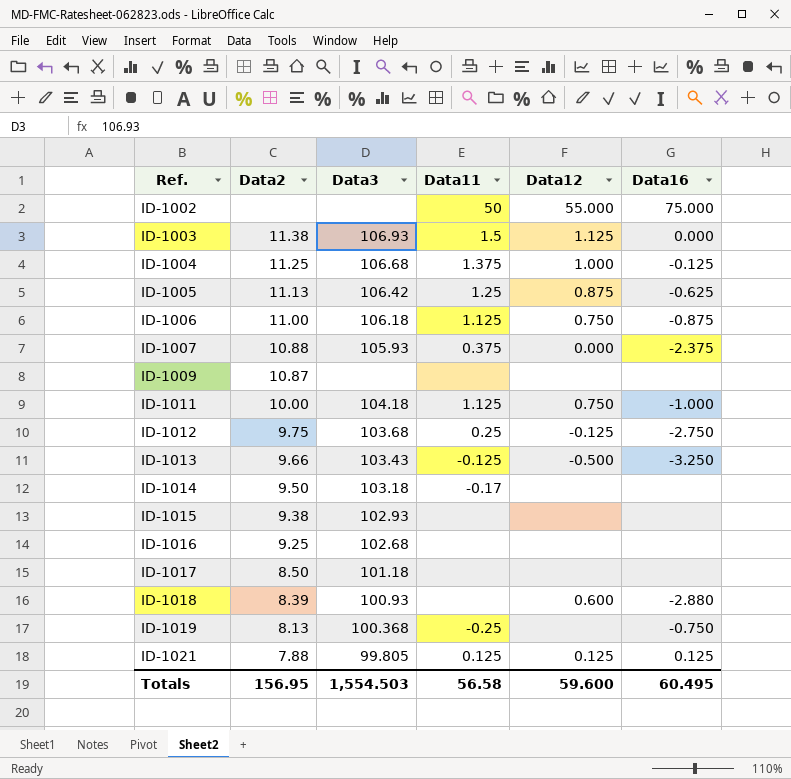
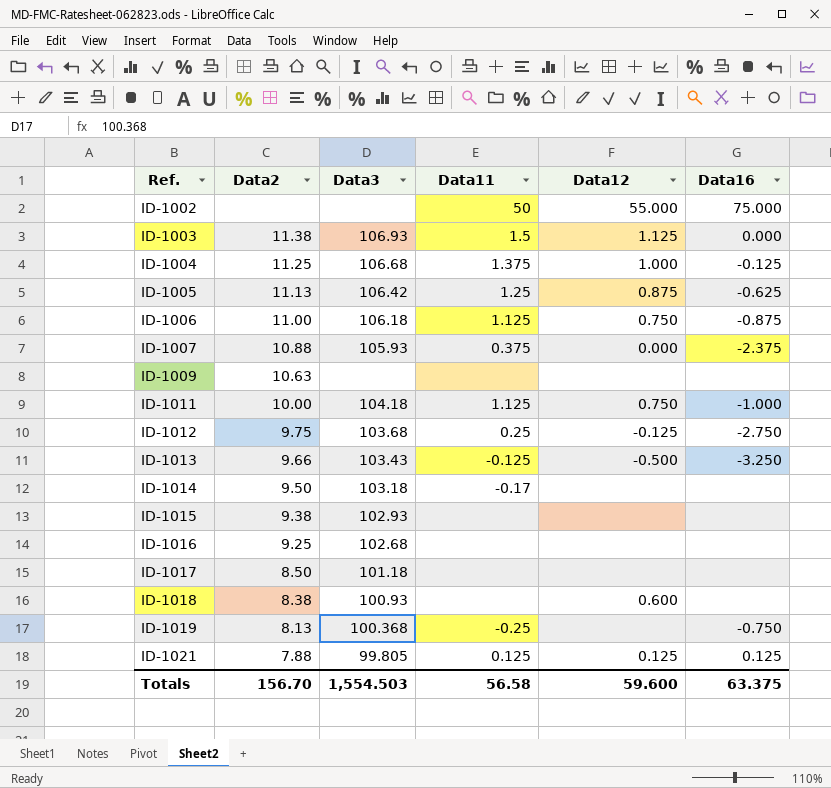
ID-1009 | Data2: 10.87 -> 10.63
ID-1018 | Data2: 8.39 -> 8.38
ID-1018 | Data16: -2.880 -> none
Totals | Data2: 156.95 -> 156.70
Totals | Data16: 60.495 -> 63.375

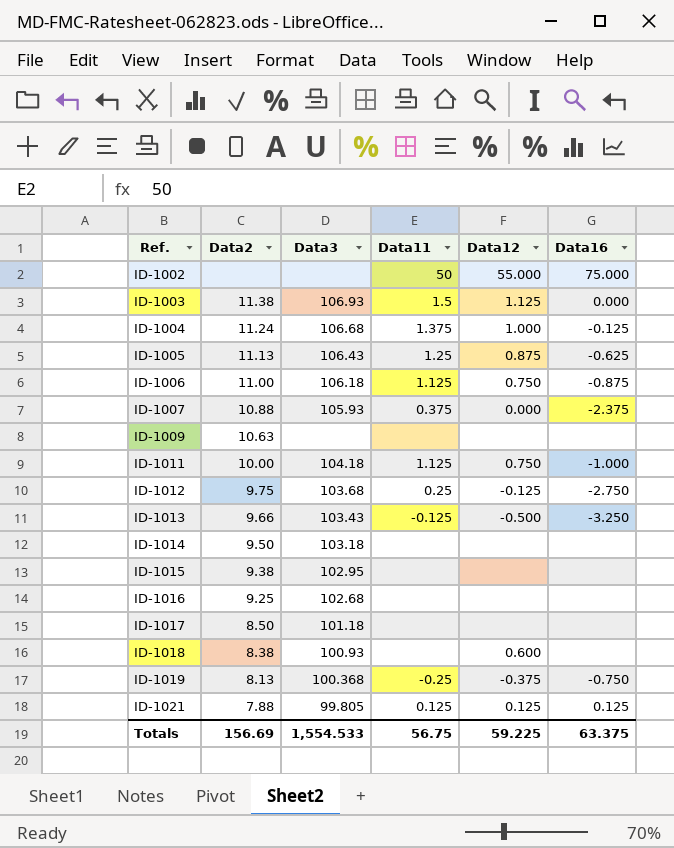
ID-1004 | Data2: 11.25 -> 11.24
ID-1005 | Data3: 106.42 -> 106.43
ID-1014 | Data11: -0.17 -> none
ID-1015 | Data3: 102.93 -> 102.95
ID-1019 | Data12: none -> -0.375
Totals | Data2: 156.70 -> 156.69
Totals | Data3: 1,554.503 -> 1,554.533
Totals | Data11: 56.58 -> 56.75
Totals | Data12: 59.600 -> 59.225

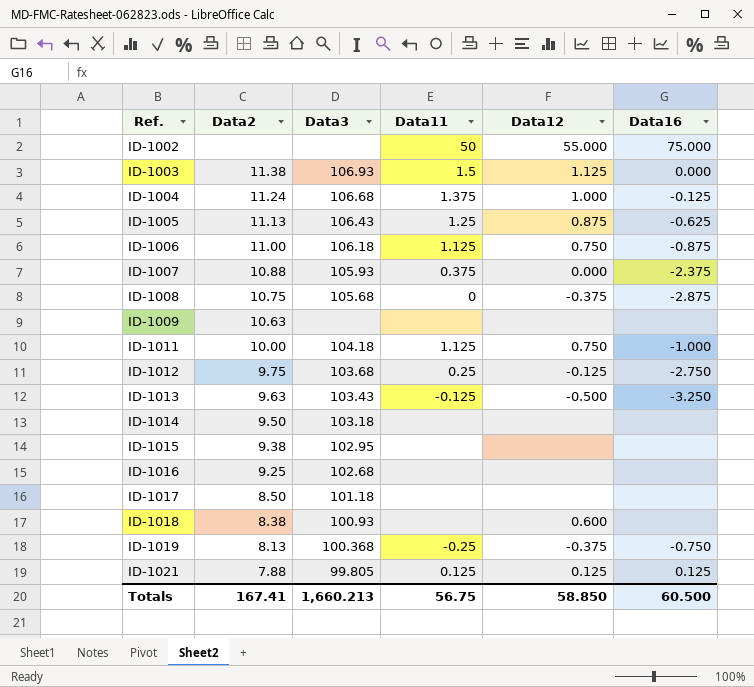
row ID-1008: none -> 10.75 | 105.68 | 0 | -0.375 | -2.875
ID-1013 | Data2: 9.66 -> 9.63
Totals | Data2: 156.69 -> 167.41
Totals | Data3: 1,554.533 -> 1,660.213
Totals | Data12: 59.225 -> 58.850
Totals | Data16: 63.375 -> 60.500

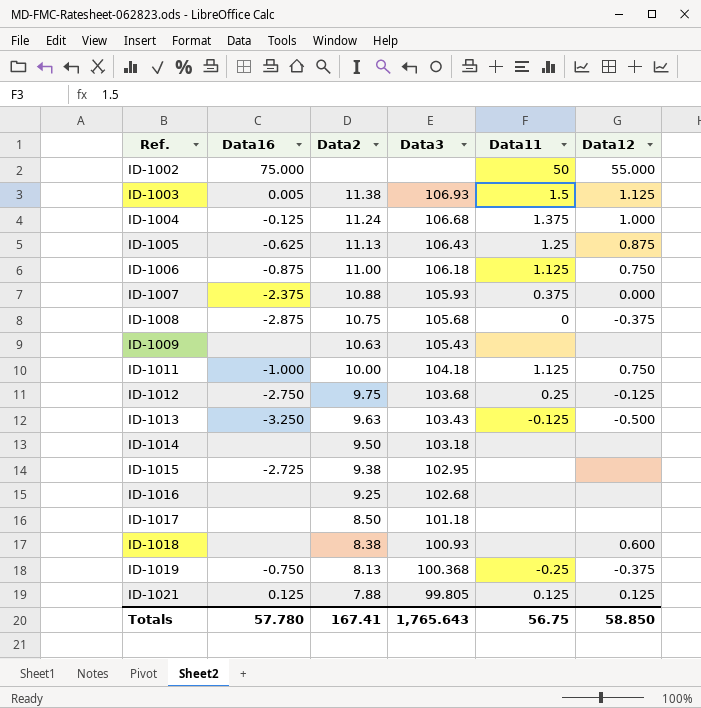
column Data16 | position: 6 -> 2
ID-1003 | Data16: 0.000 -> 0.005
ID-1009 | Data3: none -> 105.43
ID-1015 | Data16: none -> -2.725
Totals | Data16: 60.500 -> 57.780
Totals | Data3: 1,660.213 -> 1,765.643

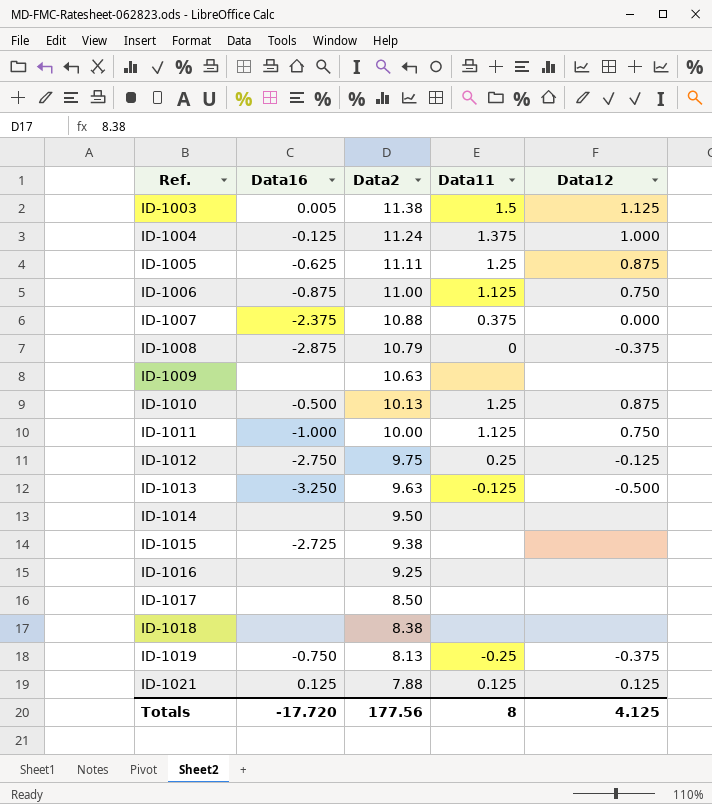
column Data3 | position: 4 -> none
row ID-1002: 75.000 | none | none | 50 | 55.000 -> none
ID-1005 | Data2: 11.13 -> 11.11
ID-1008 | Data2: 10.75 -> 10.79
row ID-1010: none -> -0.500 | 10.13 | 1.25 | 0.875
ID-1018 | Data12: 0.600 -> none
Totals | Data16: 57.780 -> -17.720
Totals | Data2: 167.41 -> 177.56
Totals | Data11: 56.75 -> 8
Totals | Data12: 58.850 -> 4.125

